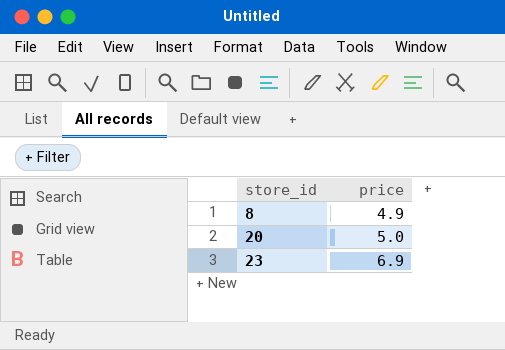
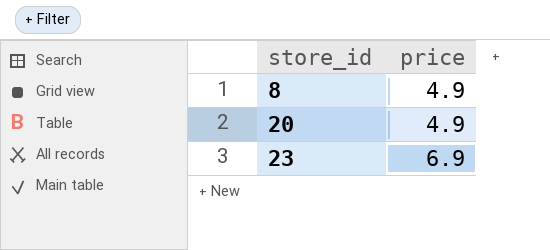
20 | price: 5.0 -> 4.9

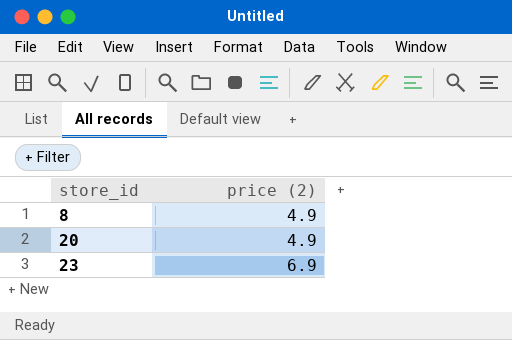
column name: price -> price (2)

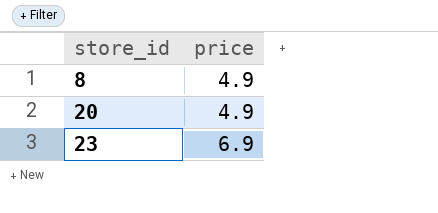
column name: price (2) -> price

